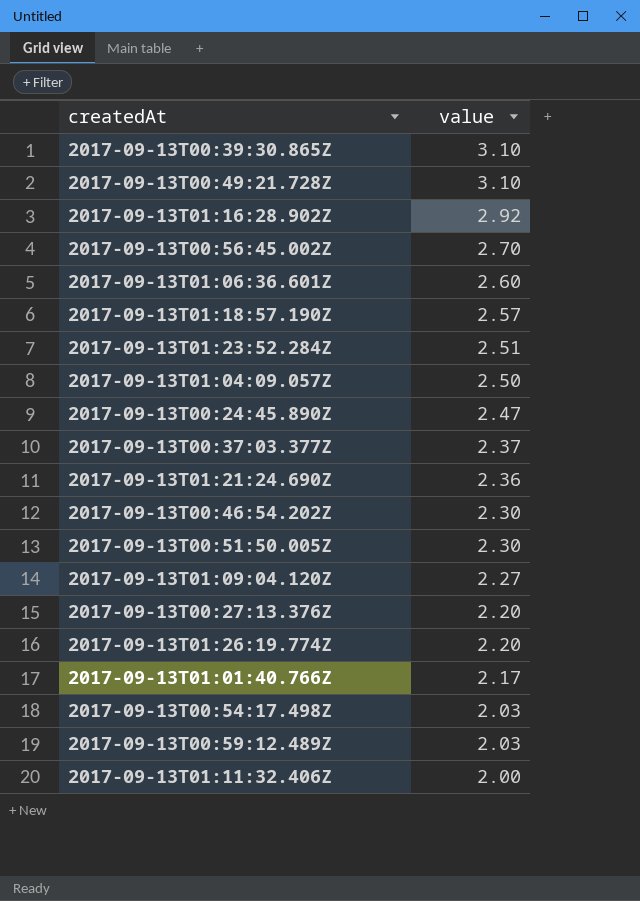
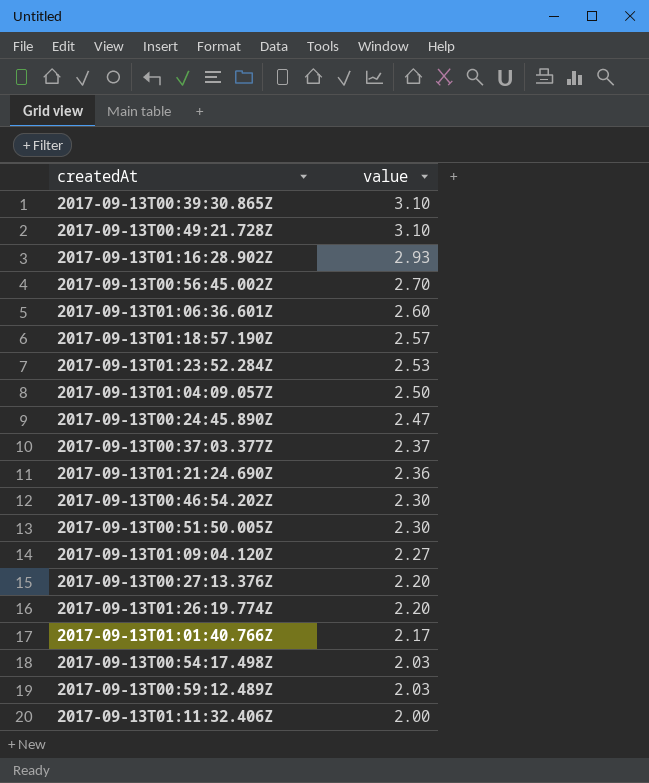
2017-09-13T01:16:28.902Z | value: 2.92 -> 2.93
2017-09-13T01:23:52.284Z | value: 2.51 -> 2.53

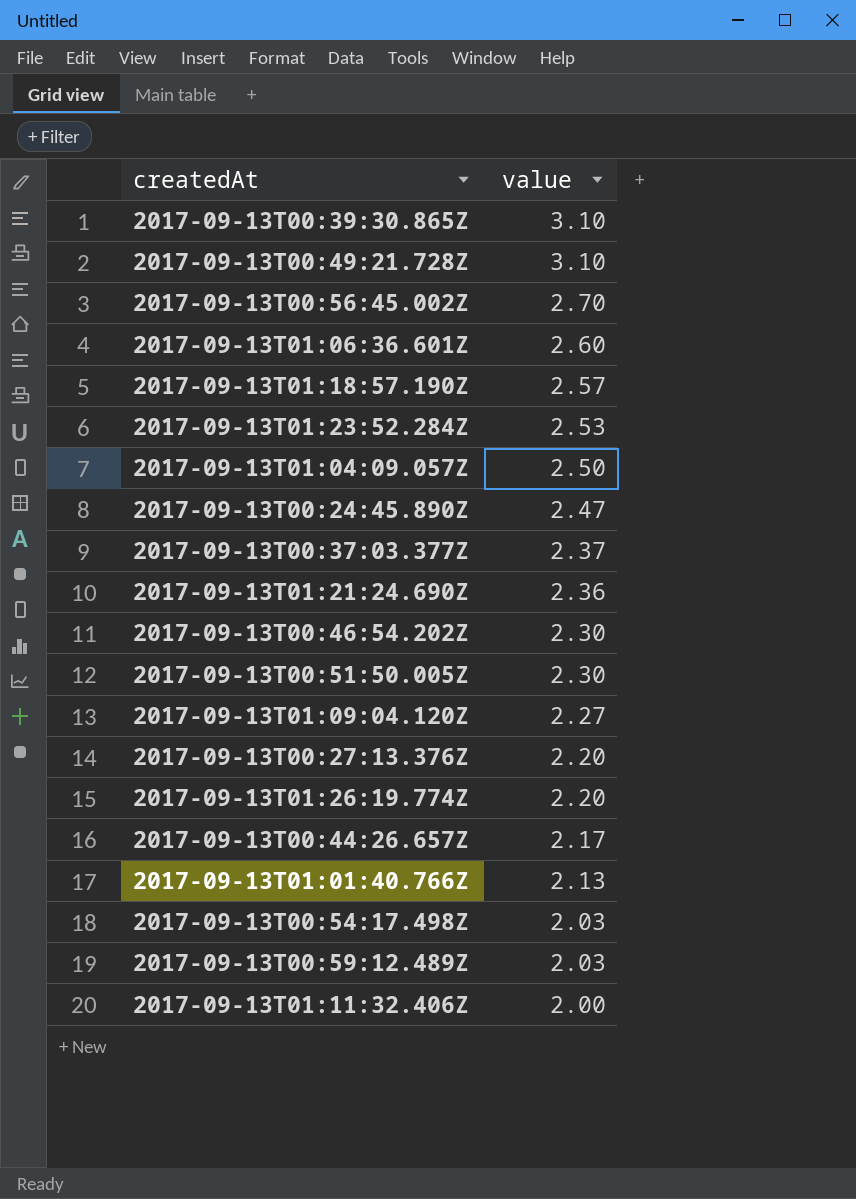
row 2017-09-13T01:16:28.902Z: 2.93 -> none
row 2017-09-13T00:44:26.657Z: none -> 2.17
2017-09-13T01:01:40.766Z | value: 2.17 -> 2.13

